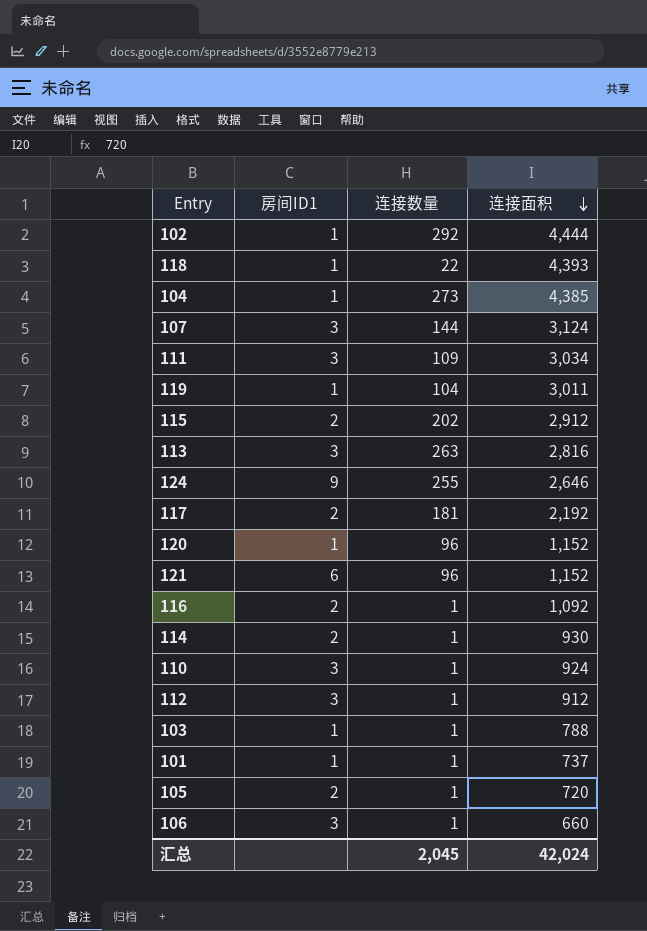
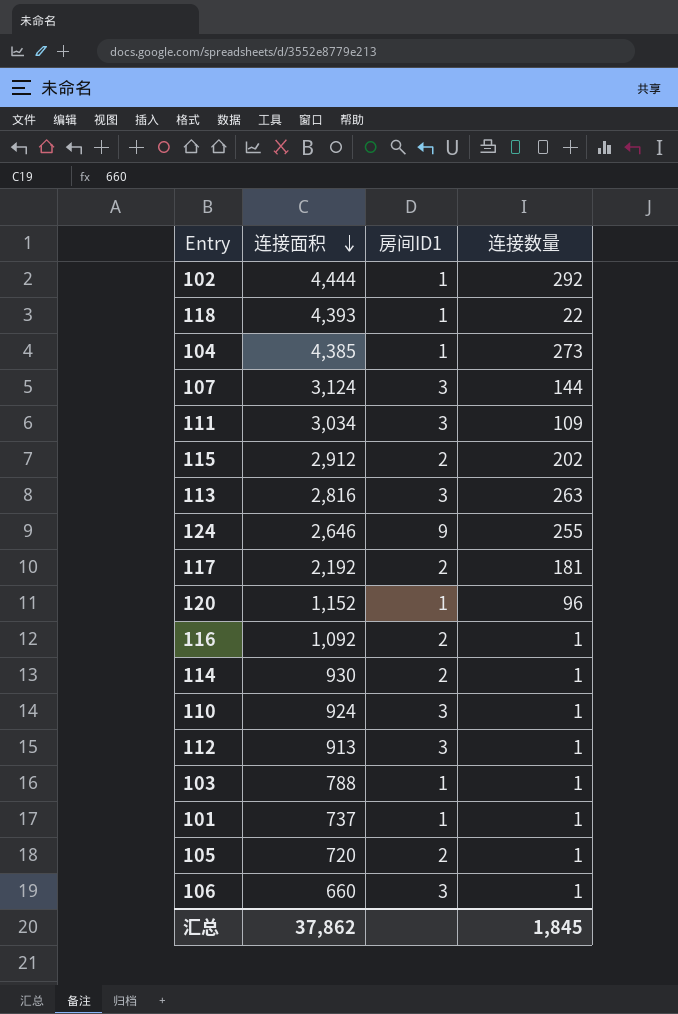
column 连接面积 | position: 4 -> 2
row 119: 1 | 104 | 3,011 -> none
row 121: 6 | 96 | 1,152 -> none
112 | 连接面积: 912 -> 913
汇总 | 连接面积: 42,024 -> 37,862
汇总 | 连接数量: 2,045 -> 1,845

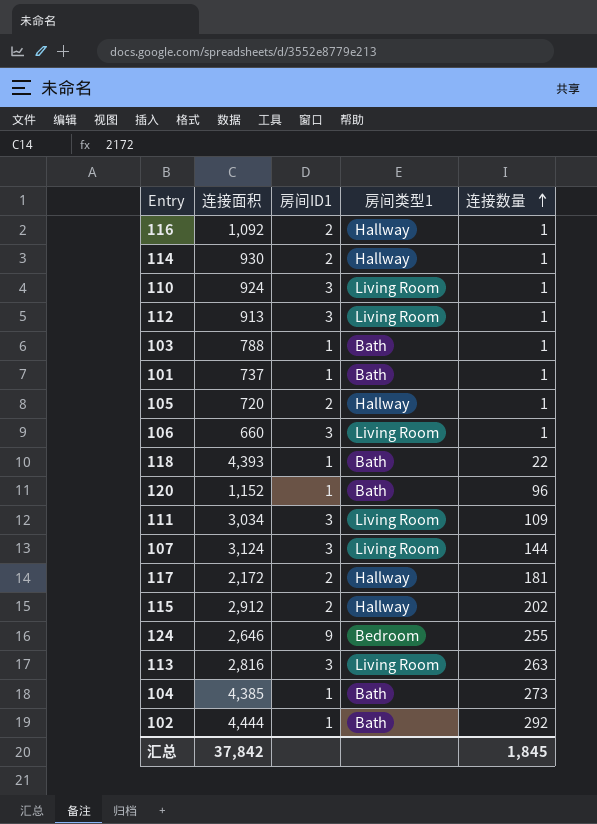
row order: 连接面积 descending -> 连接数量 ascending
column 房间类型1 | position: none -> 4
117 | 连接面积: 2,192 -> 2,172
汇总 | 连接面积: 37,862 -> 37,842

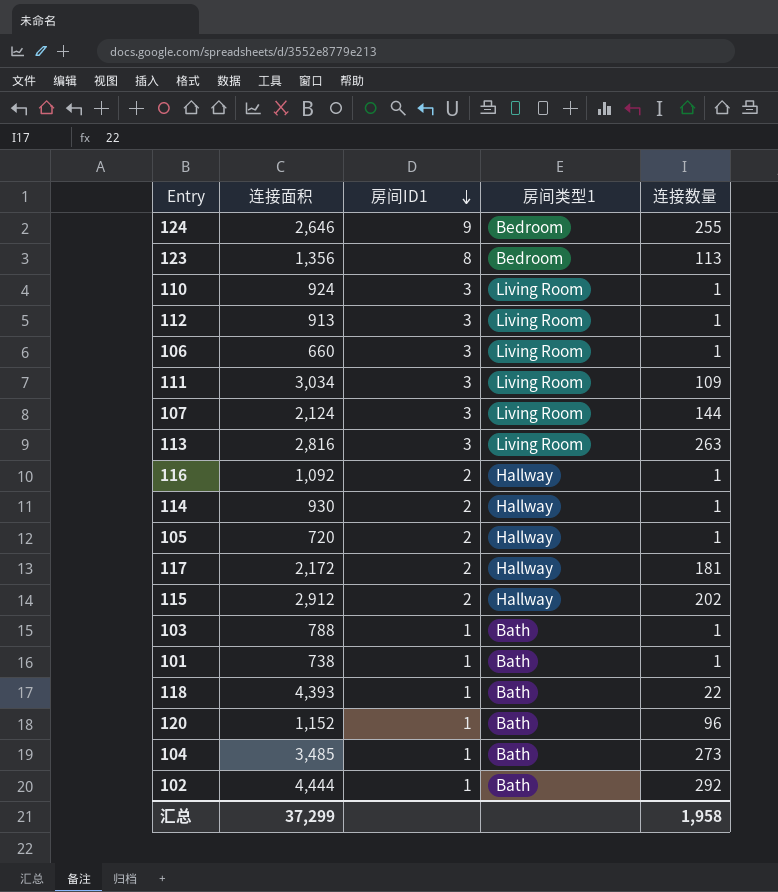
row order: 连接数量 ascending -> 房间ID1 descending
row 123: none -> 1,356 | 8 | Bedroom | 113
107 | 连接面积: 3,124 -> 2,124
101 | 连接面积: 737 -> 738
104 | 连接面积: 4,385 -> 3,485
汇总 | 连接面积: 37,842 -> 37,299
汇总 | 连接数量: 1,845 -> 1,958

